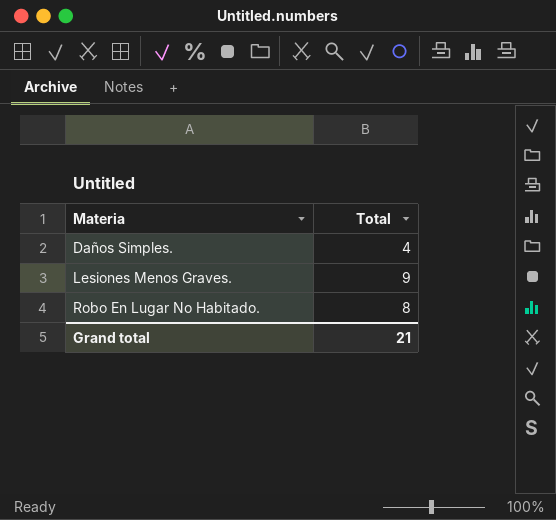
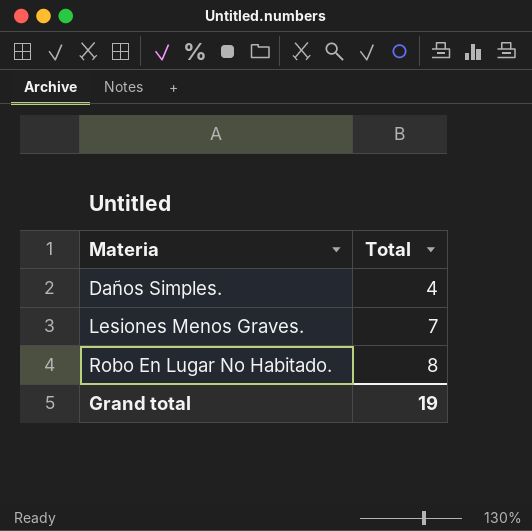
Lesiones Menos Graves. | Total: 9 -> 7
Grand total | Total: 21 -> 19

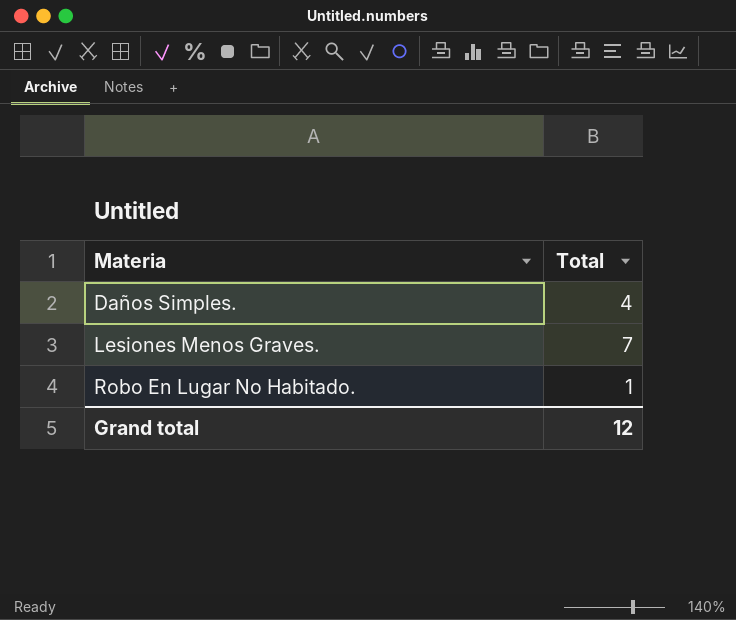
Robo En Lugar No Habitado. | Total: 8 -> 1
Grand total | Total: 19 -> 12

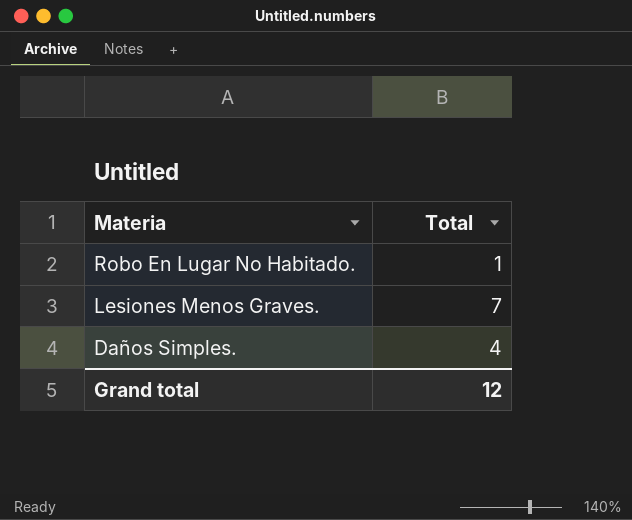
row order: Materia ascending -> Materia descending

